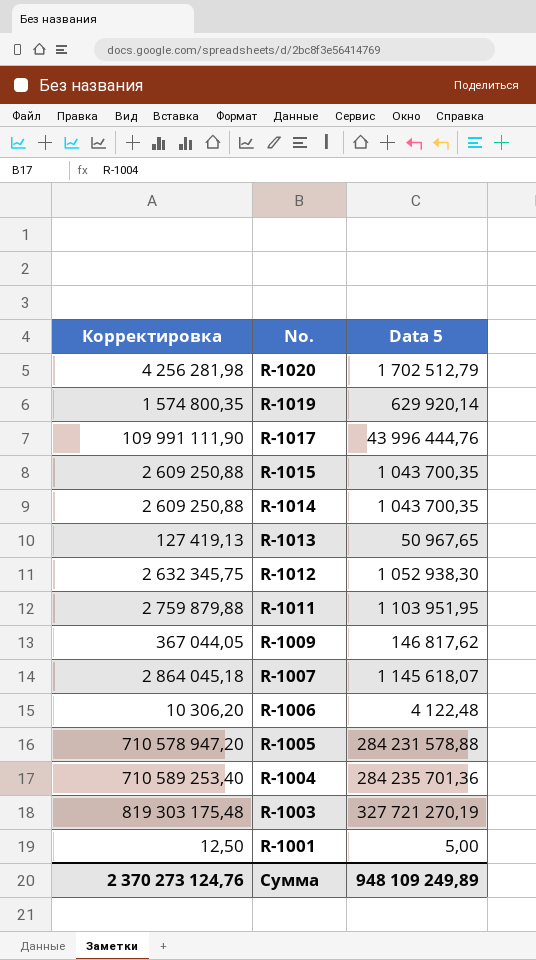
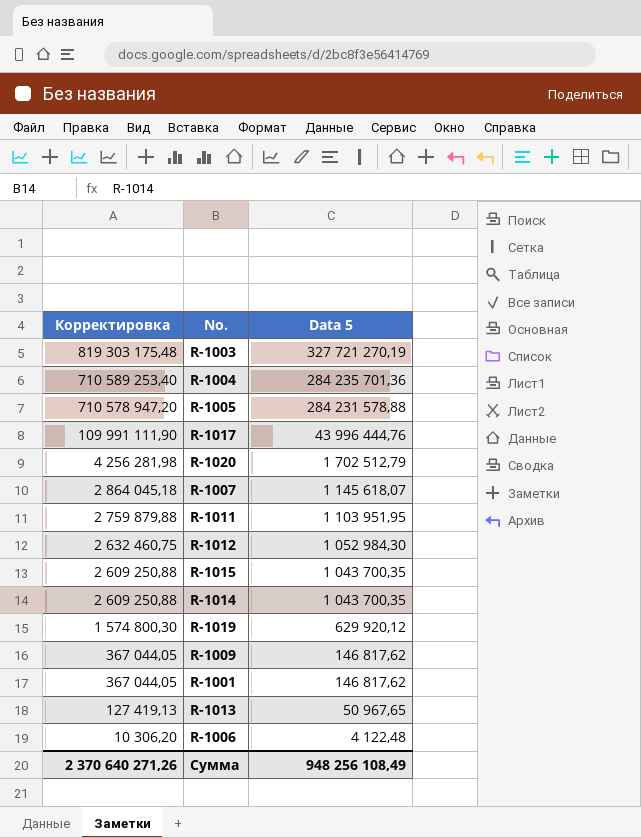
row order: No. descending -> Корректировка descending
R-1012 | Корректировка: 2 632 345,75 -> 2 632 460,75
R-1012 | Data 5: 1 052 938,30 -> 1 052 984,30
R-1019 | Корректировка: 1 574 800,35 -> 1 574 800,30
R-1019 | Data 5: 629 920,14 -> 629 920,12
R-1001 | Корректировка: 12,50 -> 367 044,05
R-1001 | Data 5: 5,00 -> 146 817,62
Сумма | Корректировка: 2 370 273 124,76 -> 2 370 640 271,26
Сумма | Data 5: 948 109 249,89 -> 948 256 108,49

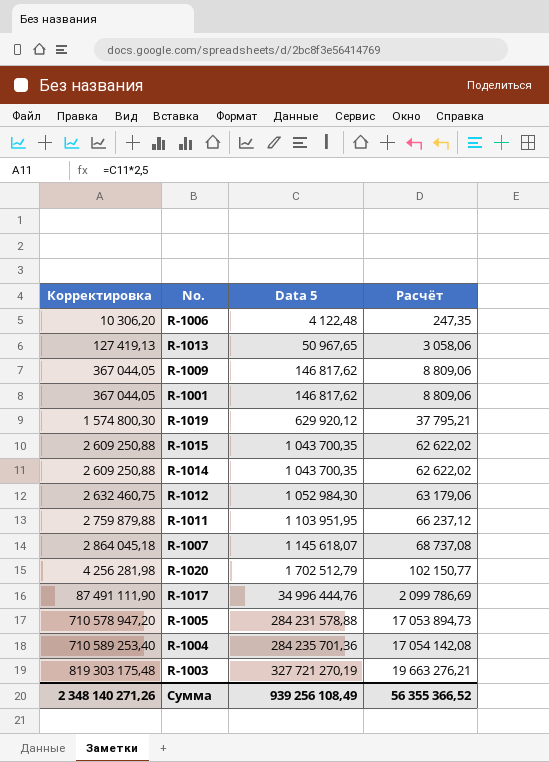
row order: Корректировка descending -> Корректировка ascending
column Расчёт | formula: none -> [Data 5] * 0,06
R-1017 | Корректировка: 109 991 111,90 -> 87 491 111,90
R-1017 | Data 5: 43 996 444,76 -> 34 996 444,76
Сумма | Корректировка: 2 370 640 271,26 -> 2 348 140 271,26
Сумма | Data 5: 948 256 108,49 -> 939 256 108,49

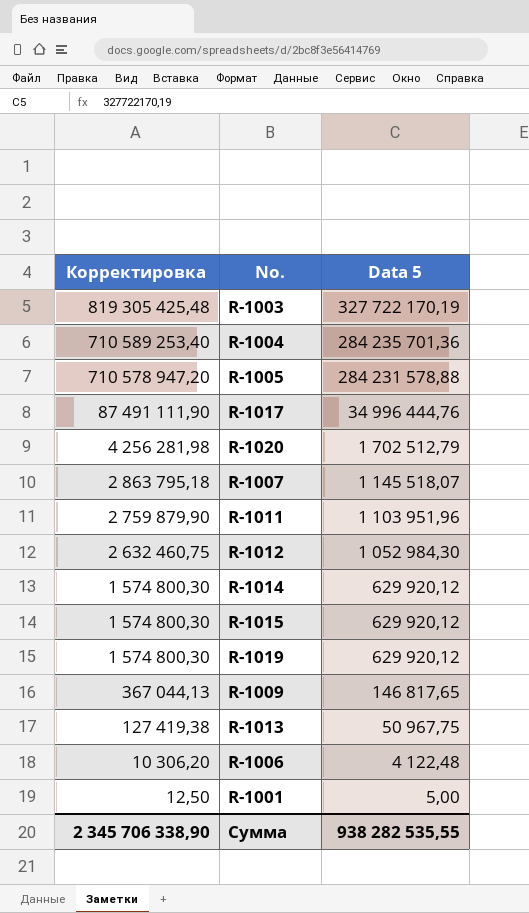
row order: Корректировка ascending -> Корректировка descending
column Расчёт | formula: [Data 5] * 0,06 -> none
R-1003 | Корректировка: 819 303 175,48 -> 819 305 425,48
R-1003 | Data 5: 327 721 270,19 -> 327 722 170,19
R-1007 | Корректировка: 2 864 045,18 -> 2 863 795,18
R-1007 | Data 5: 1 145 618,07 -> 1 145 518,07
R-1011 | Корректировка: 2 759 879,88 -> 2 759 879,90
R-1011 | Data 5: 1 103 951,95 -> 1 103 951,96
R-1014 | Корректировка: 2 609 250,88 -> 1 574 800,30
R-1014 | Data 5: 1 043 700,35 -> 629 920,12
R-1015 | Корректировка: 2 609 250,88 -> 1 574 800,30
R-1015 | Data 5: 1 043 700,35 -> 629 920,12
R-1009 | Корректировка: 367 044,05 -> 367 044,13
R-1009 | Data 5: 146 817,62 -> 146 817,65
R-1013 | Корректировка: 127 419,13 -> 127 419,38
R-1013 | Data 5: 50 967,65 -> 50 967,75
R-1001 | Корректировка: 367 044,05 -> 12,50
R-1001 | Data 5: 146 817,62 -> 5,00
Сумма | Корректировка: 2 348 140 271,26 -> 2 345 706 338,90
Сумма | Data 5: 939 256 108,49 -> 938 282 535,55

